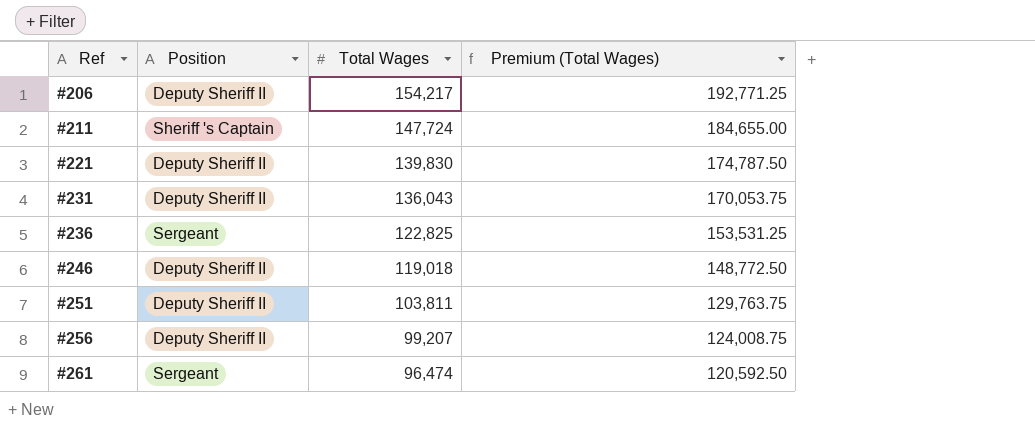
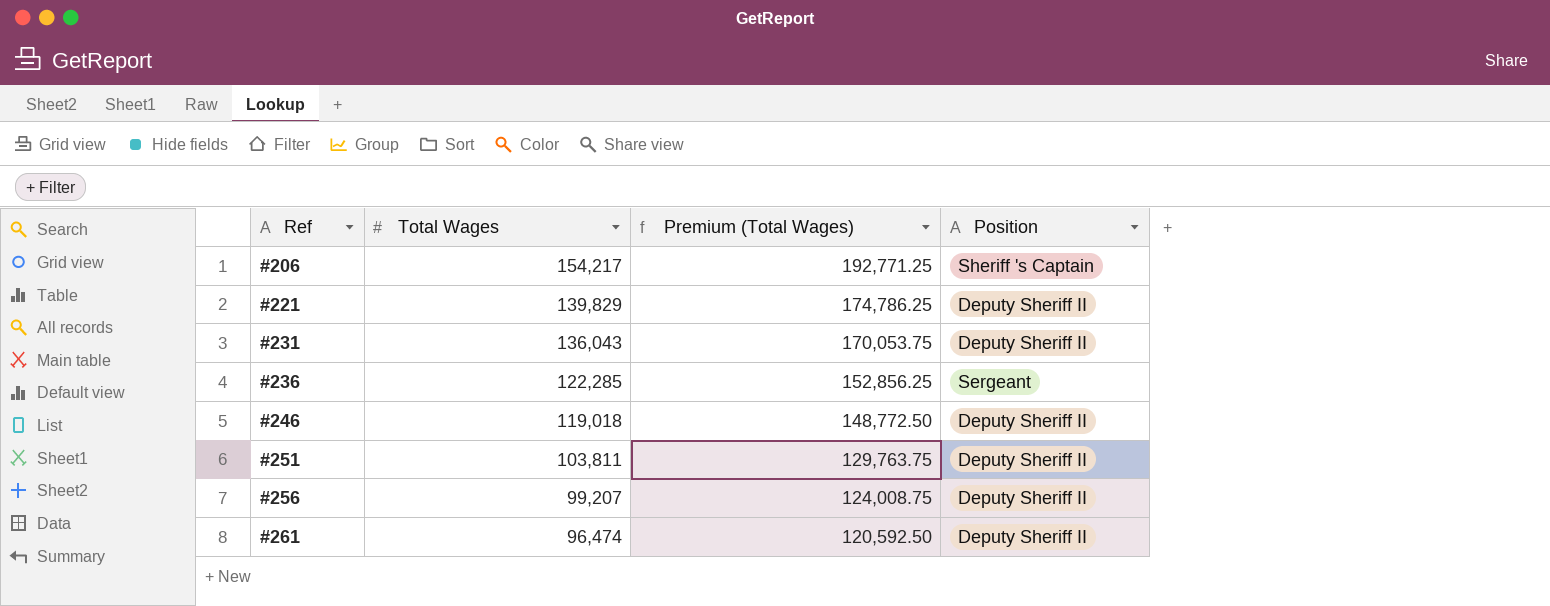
column Position | position: 2 -> 4
row #211: Sheriff 's Captain | 147,724 | 184,655.00 -> none
#206 | Position: Deputy Sheriff II -> Sheriff 's Captain
#221 | Total Wages: 139,830 -> 139,829
#221 | Premium (Total Wages): 174,787.50 -> 174,786.25
#236 | Total Wages: 122,825 -> 122,285
#236 | Premium (Total Wages): 153,531.25 -> 152,856.25
#261 | Position: Sergeant -> Deputy Sheriff II

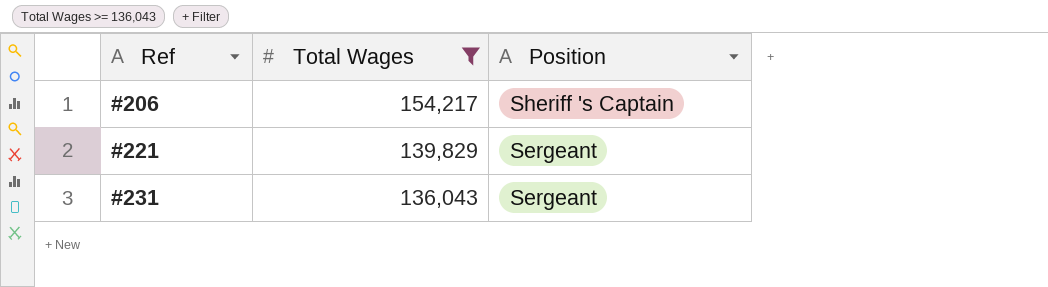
filter: none -> Total Wages >= 136,043
column Premium (Total Wages) | formula: [Total Wages] * 1.25 -> none
#221 | Position: Deputy Sheriff II -> Sergeant
#231 | Position: Deputy Sheriff II -> Sergeant

